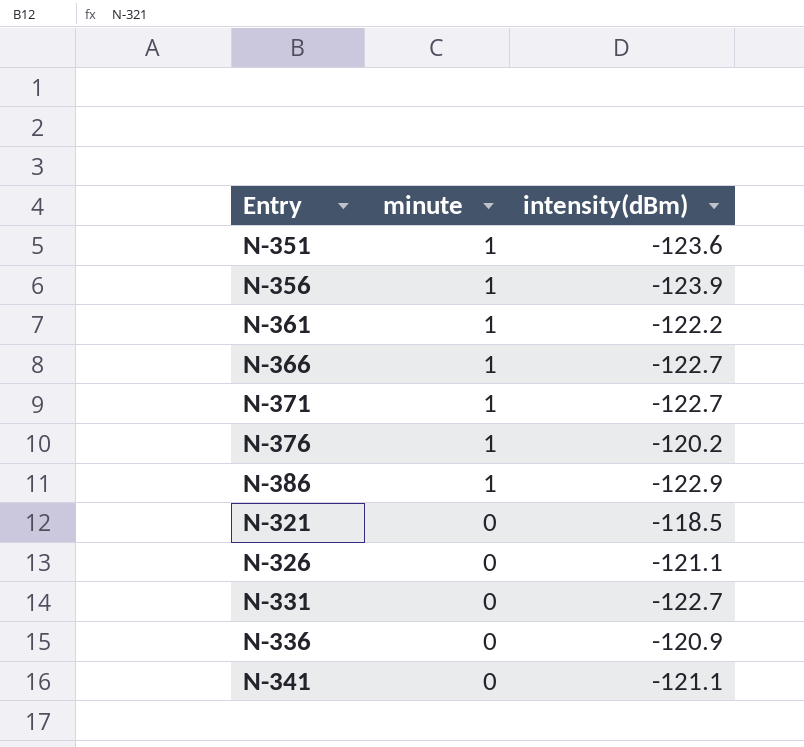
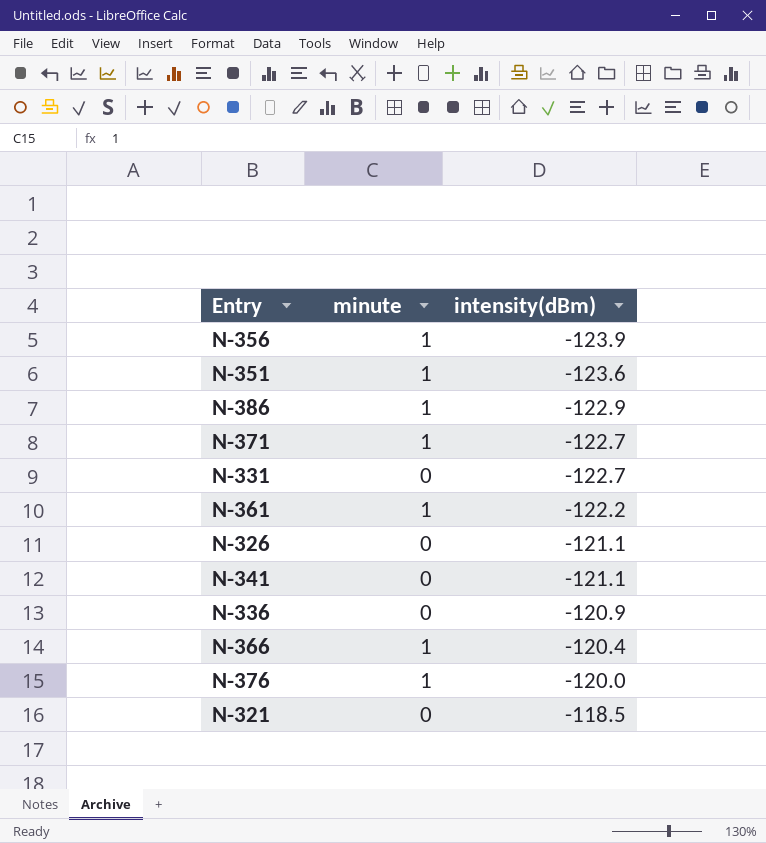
row order: minute descending -> intensity(dBm) ascending
N-366 | intensity(dBm): -122.7 -> -120.4
N-376 | intensity(dBm): -120.2 -> -120.0

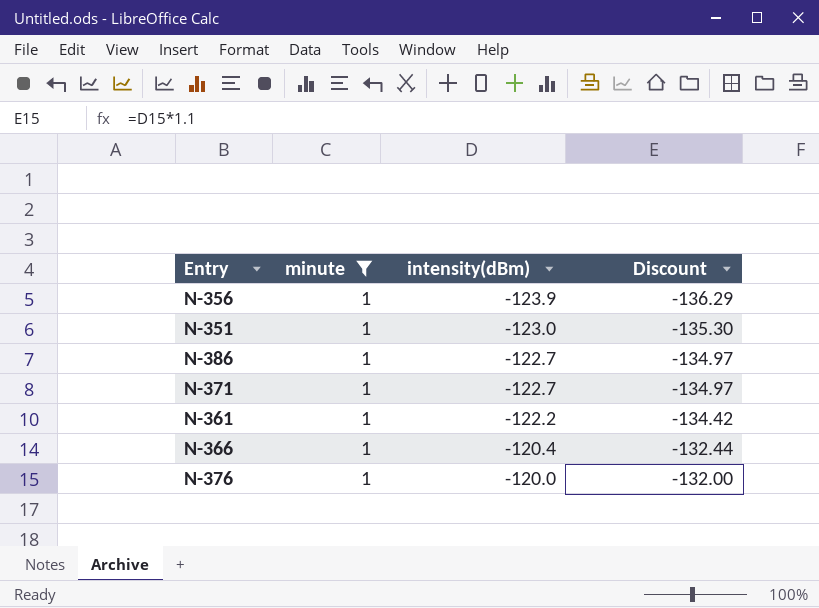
filter: none -> minute = 1
column Discount | formula: none -> [intensity(dBm)] * 1.1
N-351 | intensity(dBm): -123.6 -> -123.0
N-386 | intensity(dBm): -122.9 -> -122.7

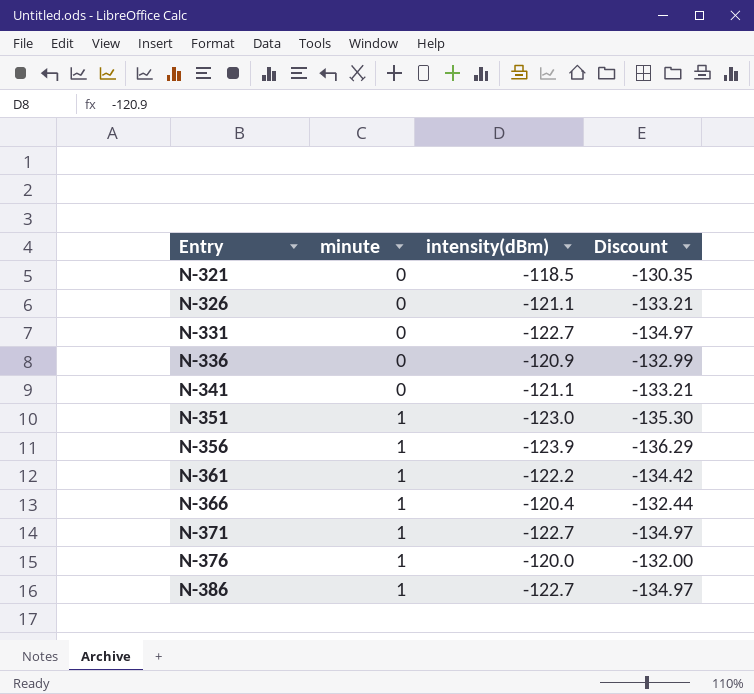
filter: minute = 1 -> none
row order: intensity(dBm) ascending -> Entry ascending

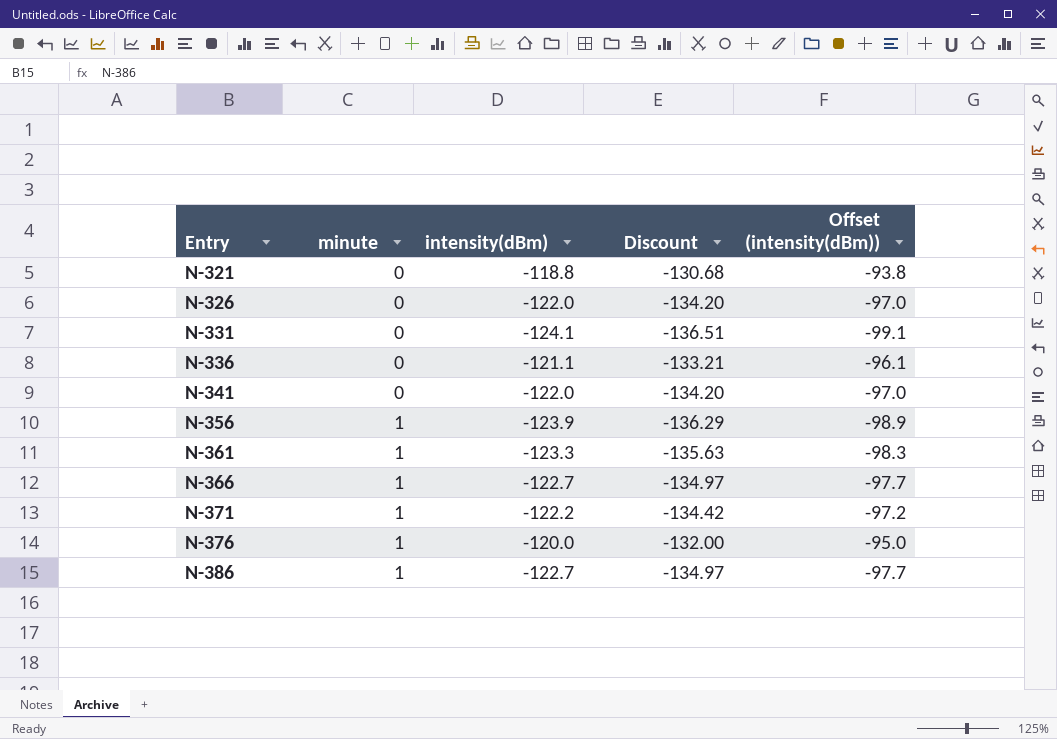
column Offset (intensity(dBm)) | formula: none -> [intensity(dBm)] + 25
row N-351: 1 | -123.0 | -135.30 -> none
N-321 | intensity(dBm): -118.5 -> -118.8
N-321 | Discount: -130.35 -> -130.68
N-326 | intensity(dBm): -121.1 -> -122.0
N-326 | Discount: -133.21 -> -134.20
N-331 | intensity(dBm): -122.7 -> -124.1
N-331 | Discount: -134.97 -> -136.51
N-336 | intensity(dBm): -120.9 -> -121.1
N-336 | Discount: -132.99 -> -133.21
N-341 | intensity(dBm): -121.1 -> -122.0
N-341 | Discount: -133.21 -> -134.20
N-361 | intensity(dBm): -122.2 -> -123.3
N-361 | Discount: -134.42 -> -135.63
N-366 | intensity(dBm): -120.4 -> -122.7
N-366 | Discount: -132.44 -> -134.97
N-371 | intensity(dBm): -122.7 -> -122.2
N-371 | Discount: -134.97 -> -134.42

